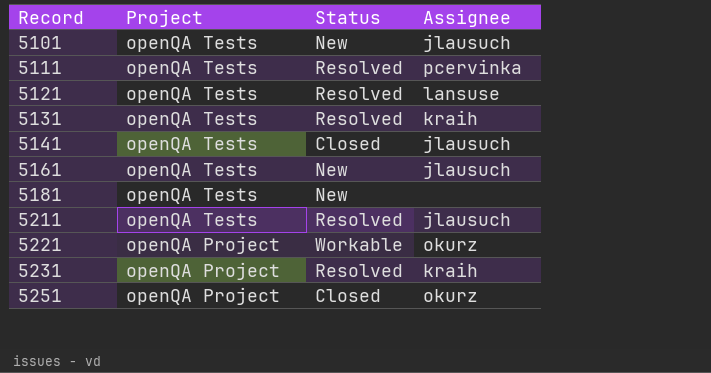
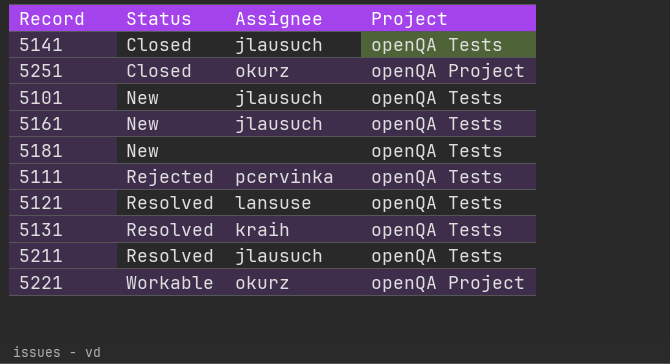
row order: Record ascending -> Status ascending
column Project | position: 2 -> 4
row 5231: openQA Project | Resolved | kraih -> none
5111 | Status: Resolved -> Rejected

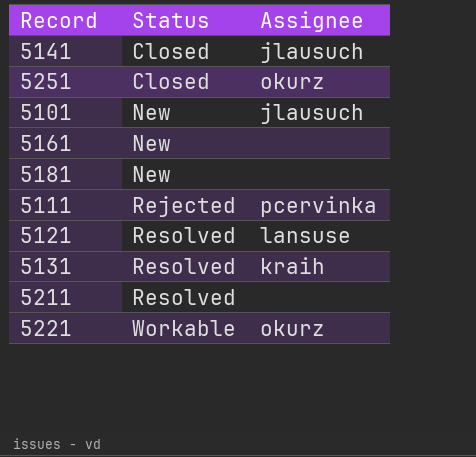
column Project | position: 4 -> none
5161 | Assignee: jlausuch -> none
5211 | Assignee: jlausuch -> none

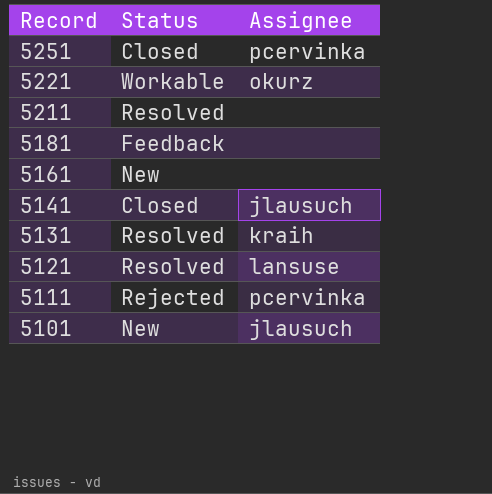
row order: Status ascending -> Record descending
5251 | Assignee: okurz -> pcervinka
5181 | Status: New -> Feedback

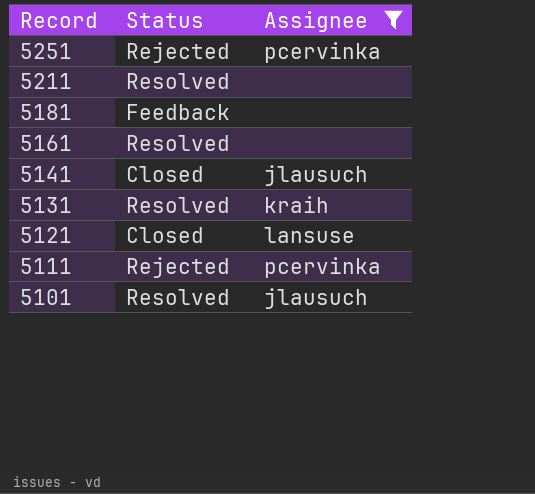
filter: none -> Assignee != okurz
5251 | Status: Closed -> Rejected
5161 | Status: New -> Resolved
5121 | Status: Resolved -> Closed
5101 | Status: New -> Resolved

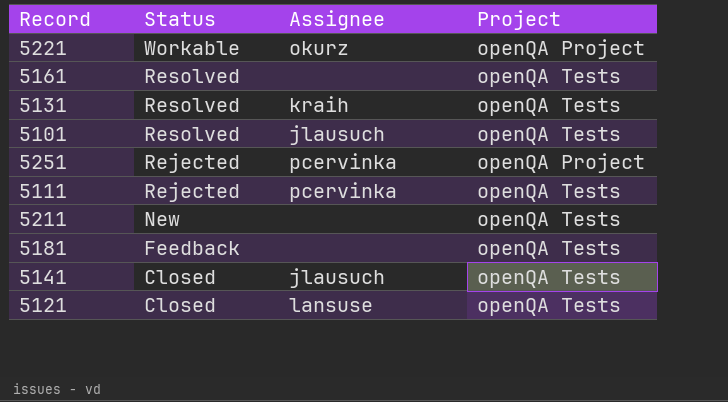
filter: Assignee != okurz -> none
row order: Record descending -> Status descending
column Project | position: none -> 4
5211 | Status: Resolved -> New

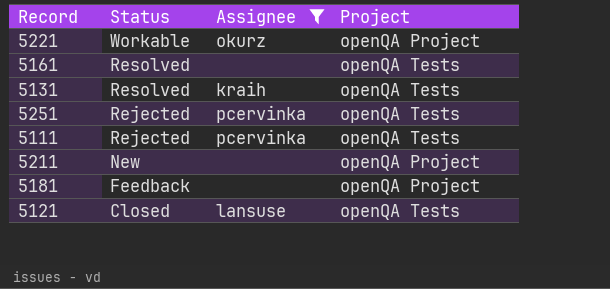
filter: none -> Assignee != jlausuch
5251 | Project: openQA Project -> openQA Tests
5211 | Project: openQA Tests -> openQA Project
5181 | Project: openQA Tests -> openQA Project

